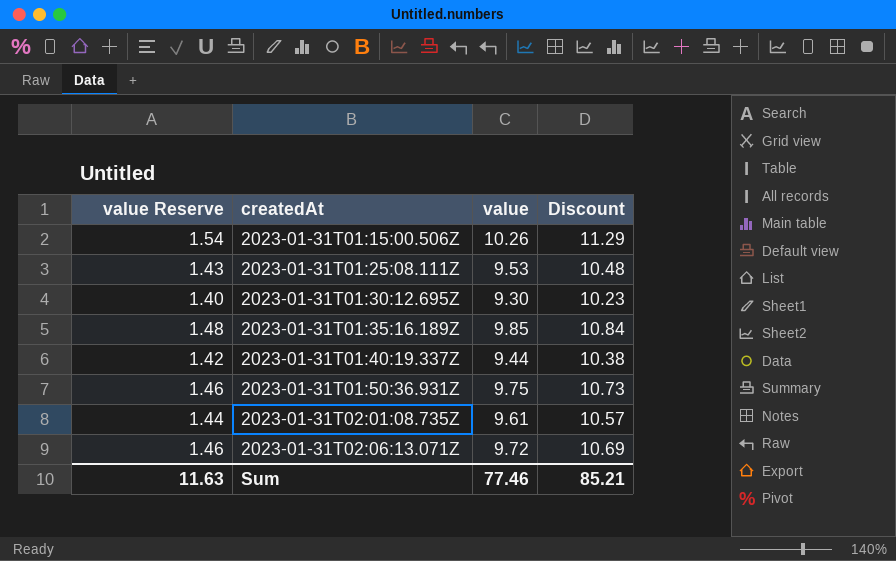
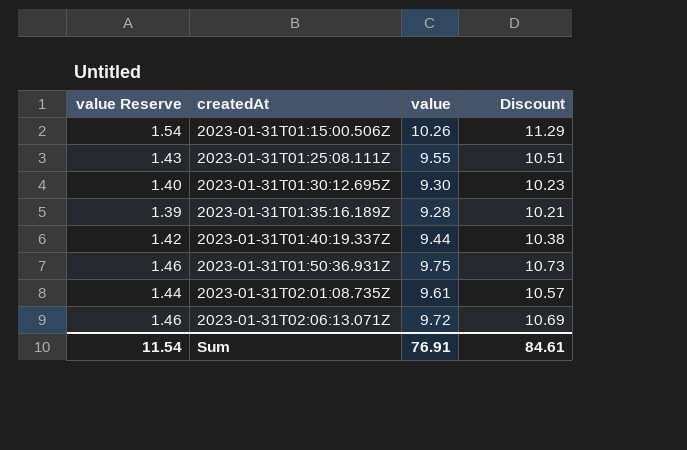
2023-01-31T01:25:08.111Z | value: 9.53 -> 9.55
2023-01-31T01:25:08.111Z | Discount: 10.48 -> 10.51
2023-01-31T01:35:16.189Z | value Reserve: 1.48 -> 1.39
2023-01-31T01:35:16.189Z | value: 9.85 -> 9.28
2023-01-31T01:35:16.189Z | Discount: 10.84 -> 10.21
Sum | value Reserve: 11.63 -> 11.54
Sum | value: 77.46 -> 76.91
Sum | Discount: 85.21 -> 84.61

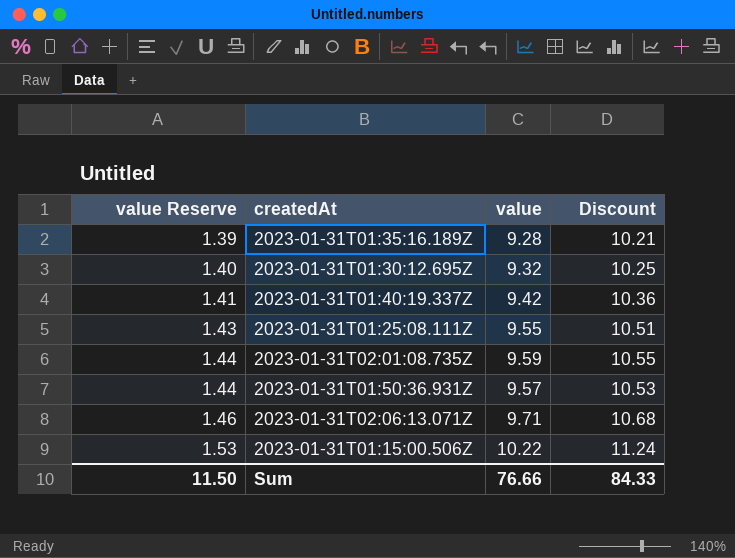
row order: createdAt ascending -> value Reserve ascending
2023-01-31T01:30:12.695Z | value: 9.30 -> 9.32
2023-01-31T01:30:12.695Z | Discount: 10.23 -> 10.25
2023-01-31T01:40:19.337Z | value Reserve: 1.42 -> 1.41
2023-01-31T01:40:19.337Z | value: 9.44 -> 9.42
2023-01-31T01:40:19.337Z | Discount: 10.38 -> 10.36
2023-01-31T02:01:08.735Z | value: 9.61 -> 9.59
2023-01-31T02:01:08.735Z | Discount: 10.57 -> 10.55
2023-01-31T01:50:36.931Z | value Reserve: 1.46 -> 1.44
2023-01-31T01:50:36.931Z | value: 9.75 -> 9.57
2023-01-31T01:50:36.931Z | Discount: 10.73 -> 10.53
2023-01-31T02:06:13.071Z | value: 9.72 -> 9.71
2023-01-31T02:06:13.071Z | Discount: 10.69 -> 10.68
2023-01-31T01:15:00.506Z | value Reserve: 1.54 -> 1.53
2023-01-31T01:15:00.506Z | value: 10.26 -> 10.22
2023-01-31T01:15:00.506Z | Discount: 11.29 -> 11.24
Sum | value Reserve: 11.54 -> 11.50
Sum | value: 76.91 -> 76.66
Sum | Discount: 84.61 -> 84.33

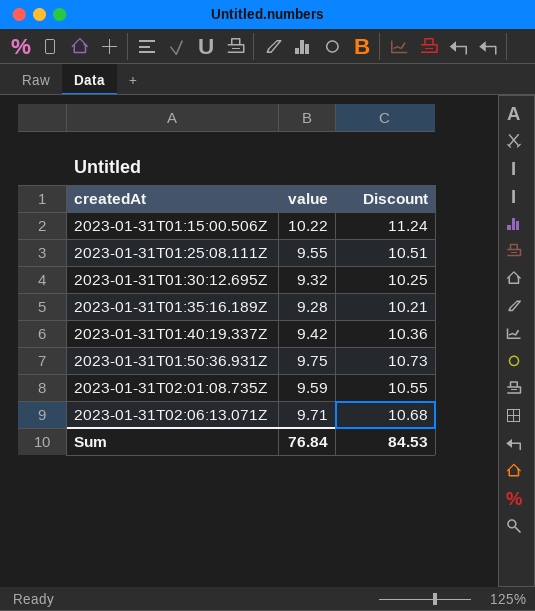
row order: value Reserve ascending -> createdAt ascending
column value Reserve | formula: [value] * 0.15 -> none
2023-01-31T01:50:36.931Z | value: 9.57 -> 9.75
2023-01-31T01:50:36.931Z | Discount: 10.53 -> 10.73
Sum | value: 76.66 -> 76.84
Sum | Discount: 84.33 -> 84.53

